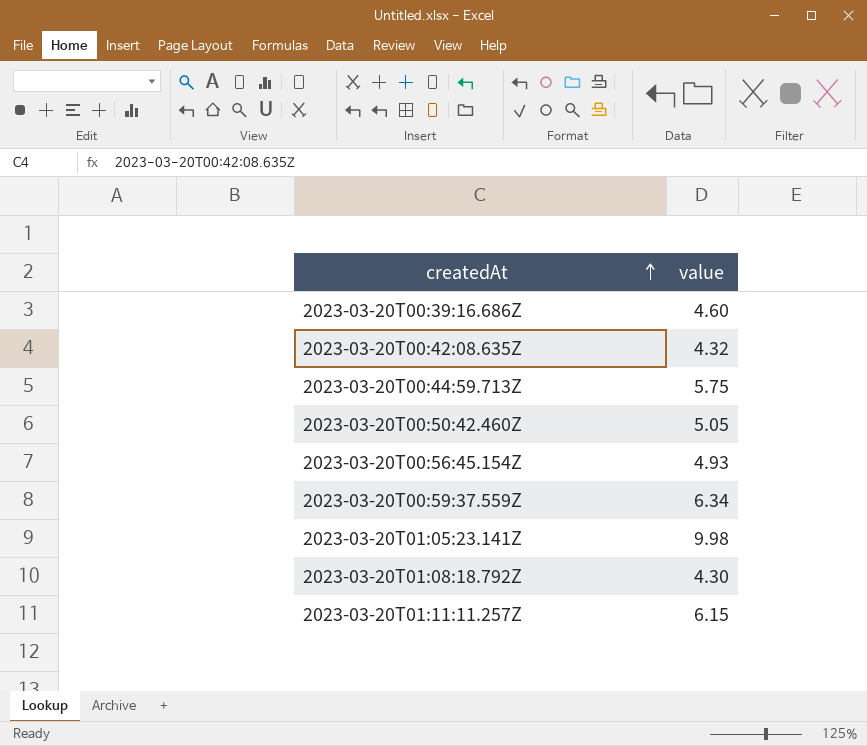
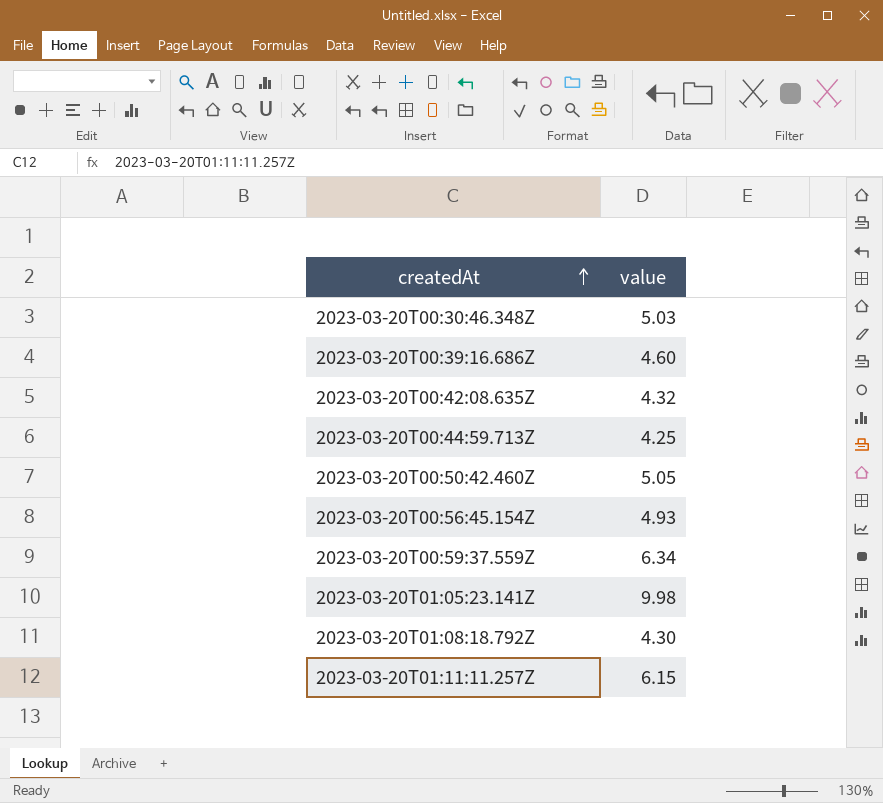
row 2023-03-20T00:30:46.348Z: none -> 5.03
2023-03-20T00:44:59.713Z | value: 5.75 -> 4.25

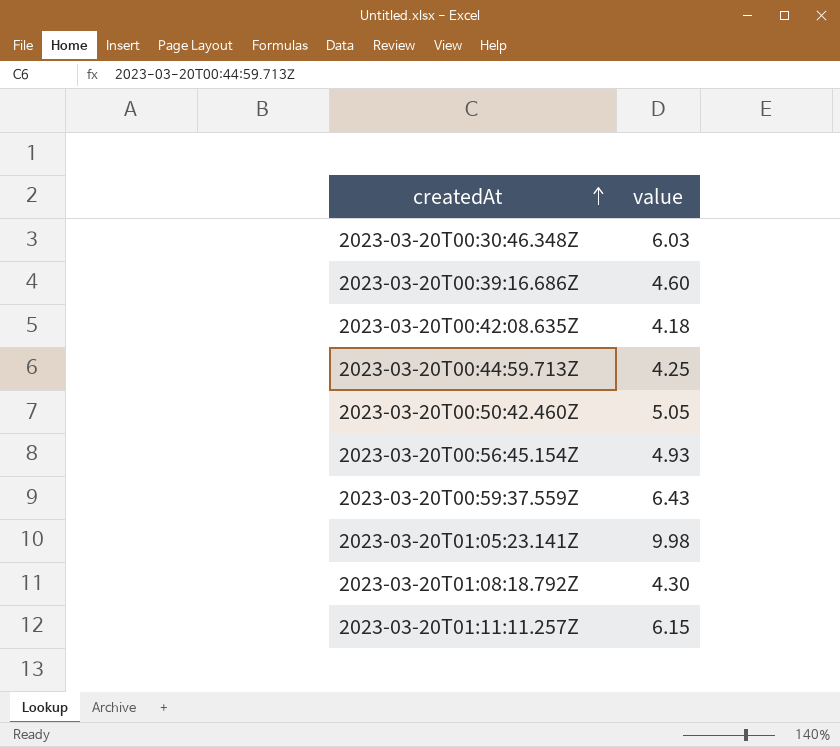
2023-03-20T00:30:46.348Z | value: 5.03 -> 6.03
2023-03-20T00:42:08.635Z | value: 4.32 -> 4.18
2023-03-20T00:59:37.559Z | value: 6.34 -> 6.43

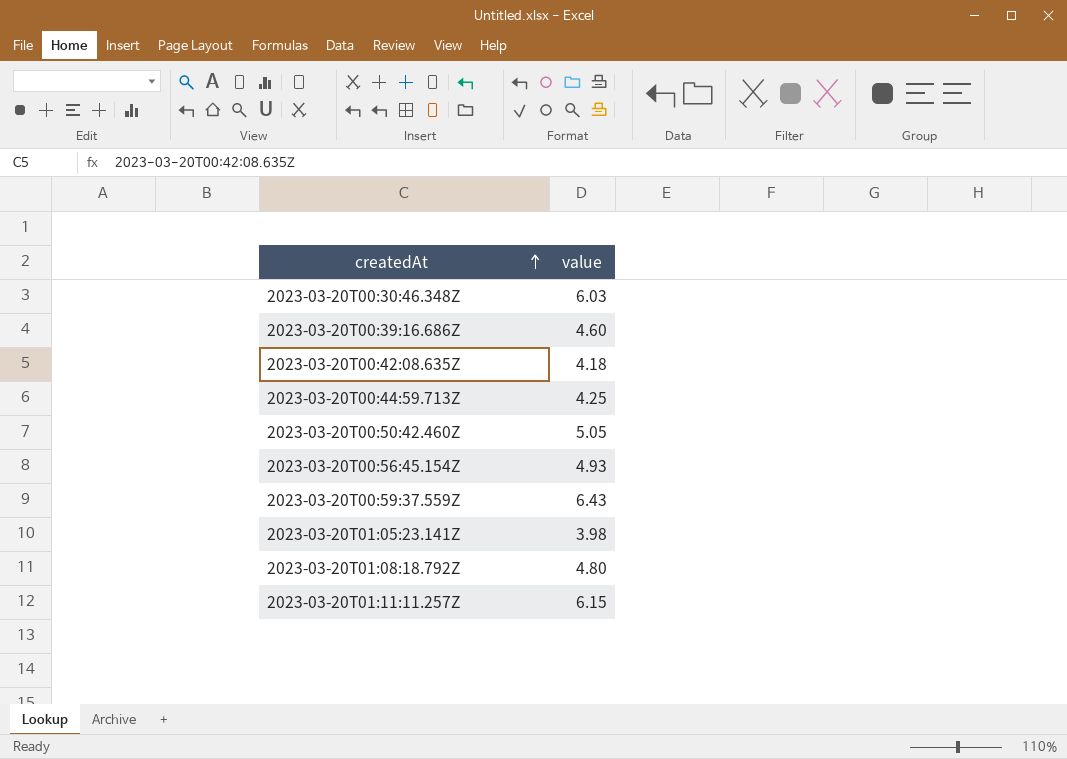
2023-03-20T01:05:23.141Z | value: 9.98 -> 3.98
2023-03-20T01:08:18.792Z | value: 4.30 -> 4.80

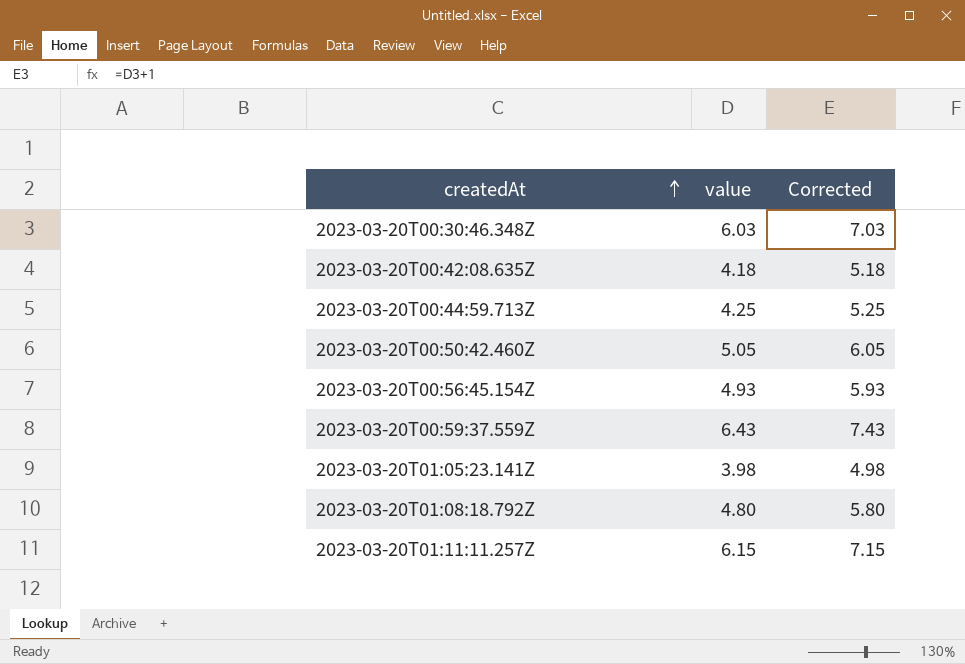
column Corrected | formula: none -> [value] + 1
row 2023-03-20T00:39:16.686Z: 4.60 -> none

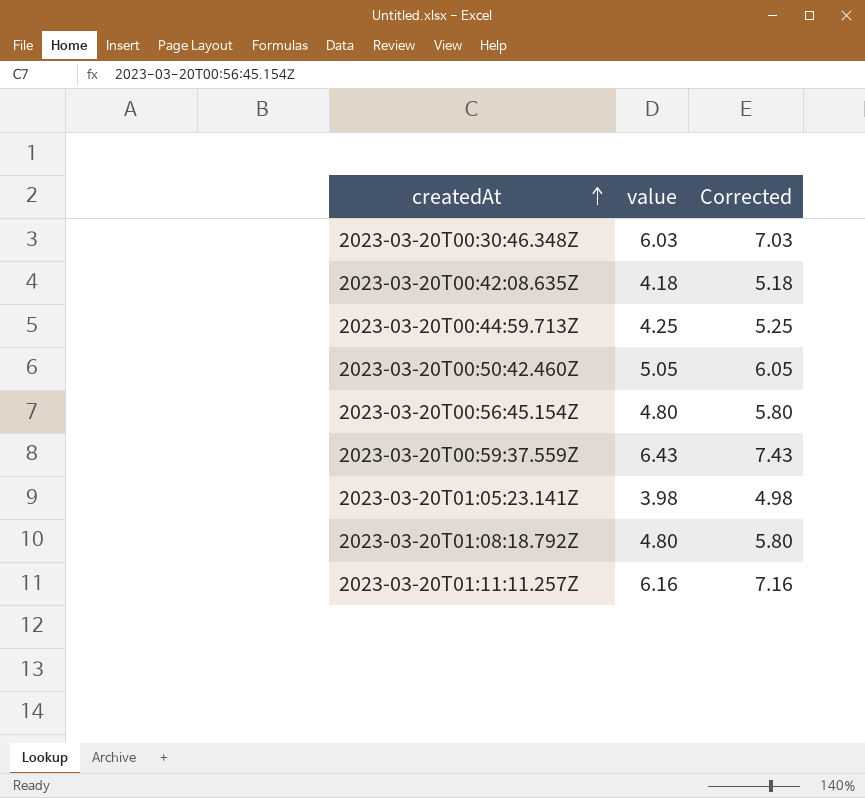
2023-03-20T00:56:45.154Z | value: 4.93 -> 4.80
2023-03-20T00:56:45.154Z | Corrected: 5.93 -> 5.80
2023-03-20T01:11:11.257Z | value: 6.15 -> 6.16
2023-03-20T01:11:11.257Z | Corrected: 7.15 -> 7.16

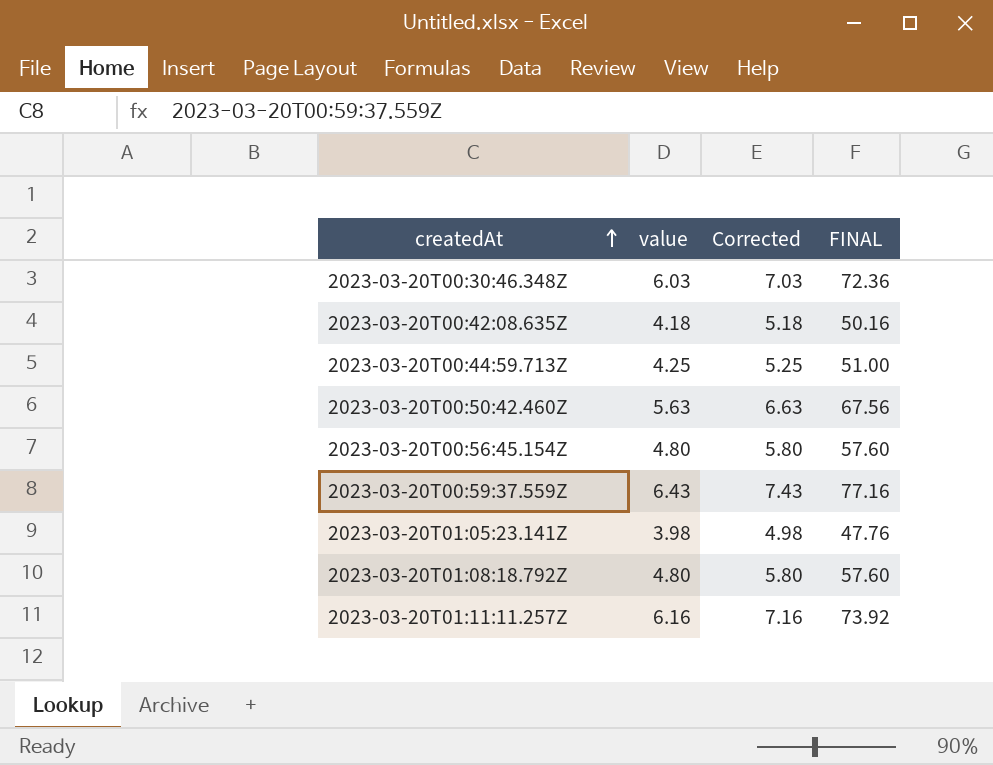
column FINAL | formula: none -> [value] * 12
2023-03-20T00:50:42.460Z | value: 5.05 -> 5.63
2023-03-20T00:50:42.460Z | Corrected: 6.05 -> 6.63

